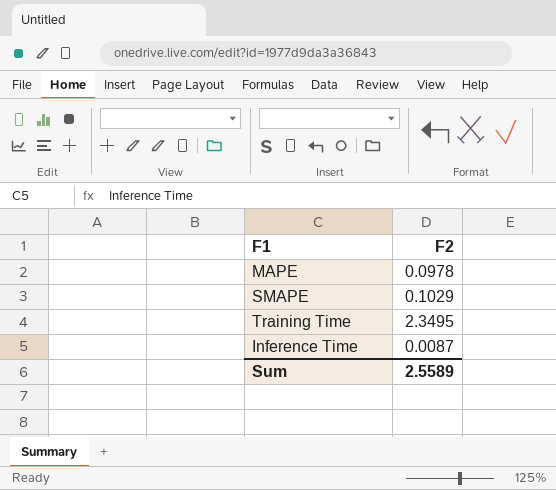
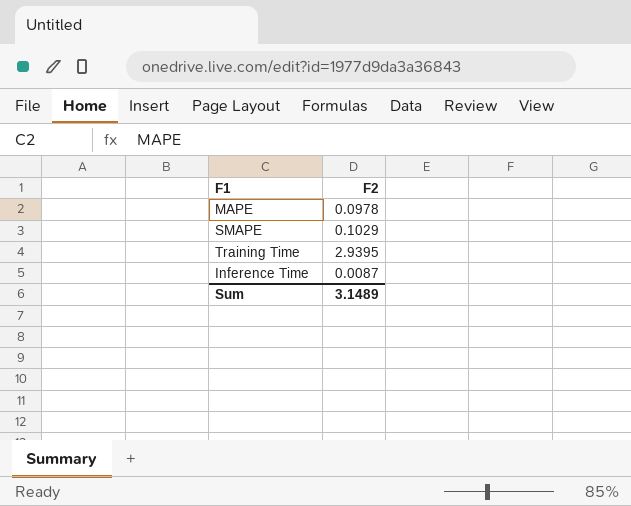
Training Time | F2: 2.3495 -> 2.9395
Sum | F2: 2.5589 -> 3.1489

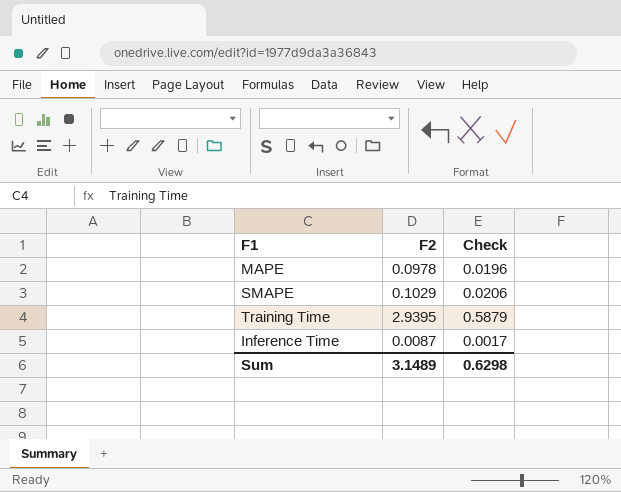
column Check | formula: none -> [F2] * 0.2

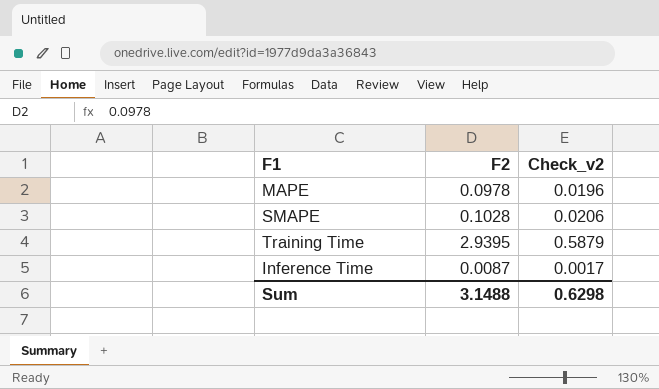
column name: Check -> Check_v2
SMAPE | F2: 0.1029 -> 0.1028
Sum | F2: 3.1489 -> 3.1488

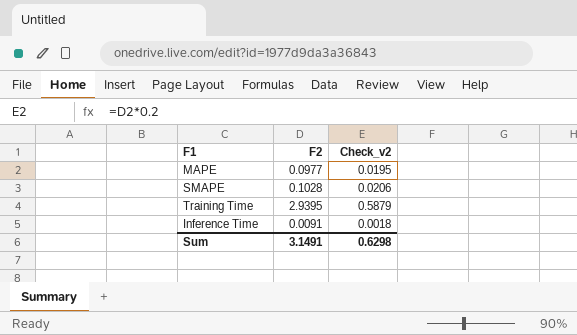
MAPE | F2: 0.0978 -> 0.0977
MAPE | Check_v2: 0.0196 -> 0.0195
Inference Time | F2: 0.0087 -> 0.0091
Inference Time | Check_v2: 0.0017 -> 0.0018
Sum | F2: 3.1488 -> 3.1491

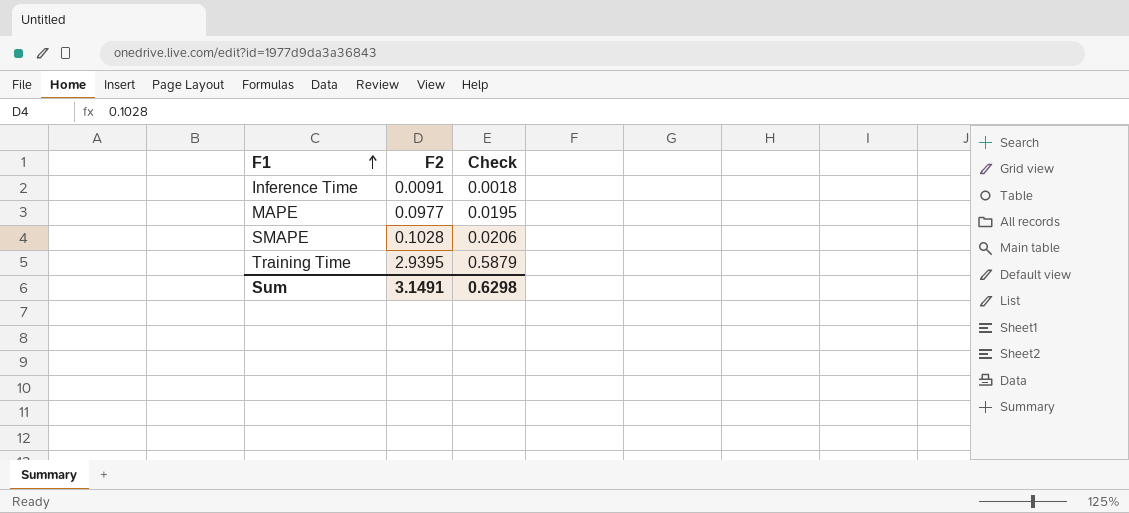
row order: none -> F1 ascending
column name: Check_v2 -> Check

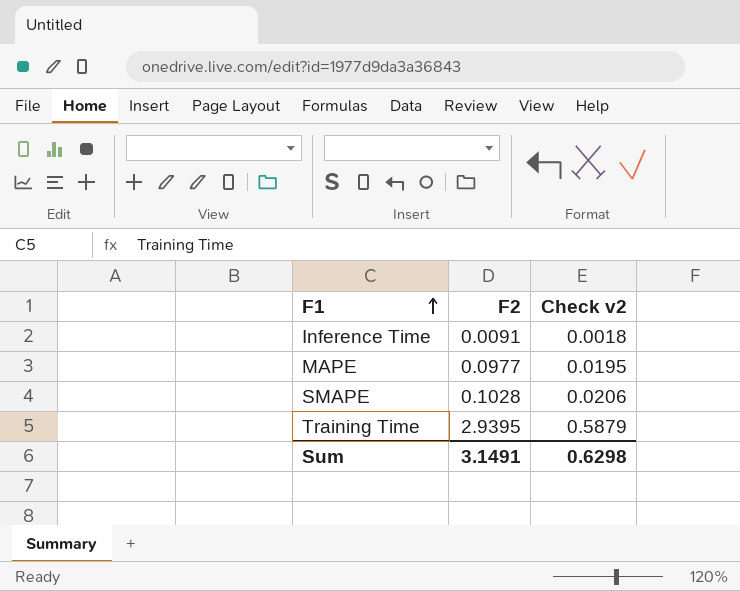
column name: Check -> Check v2

